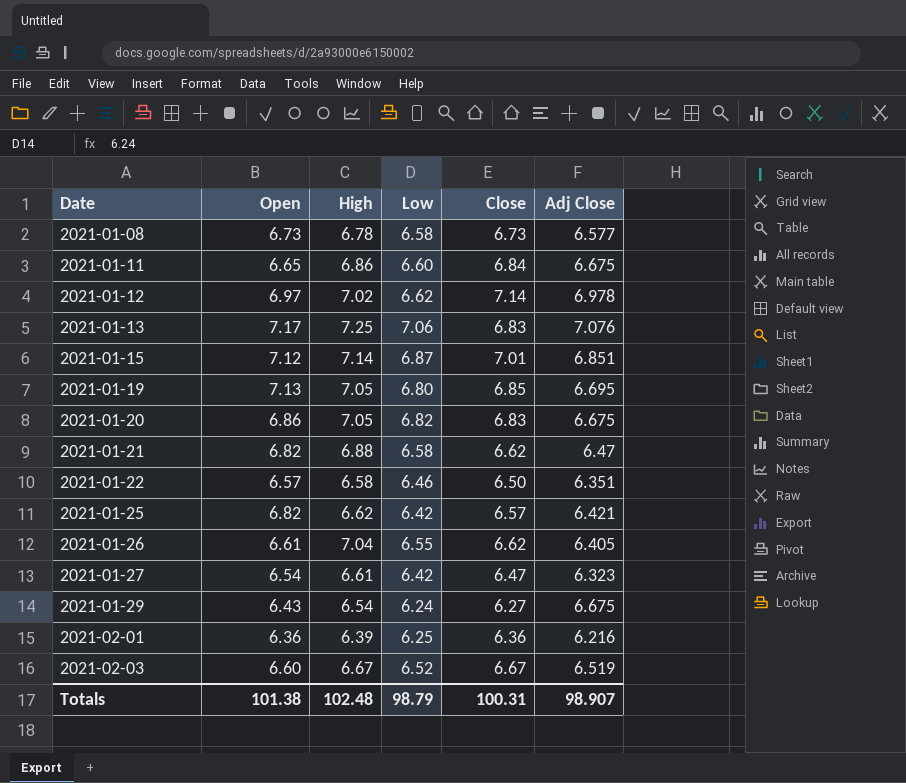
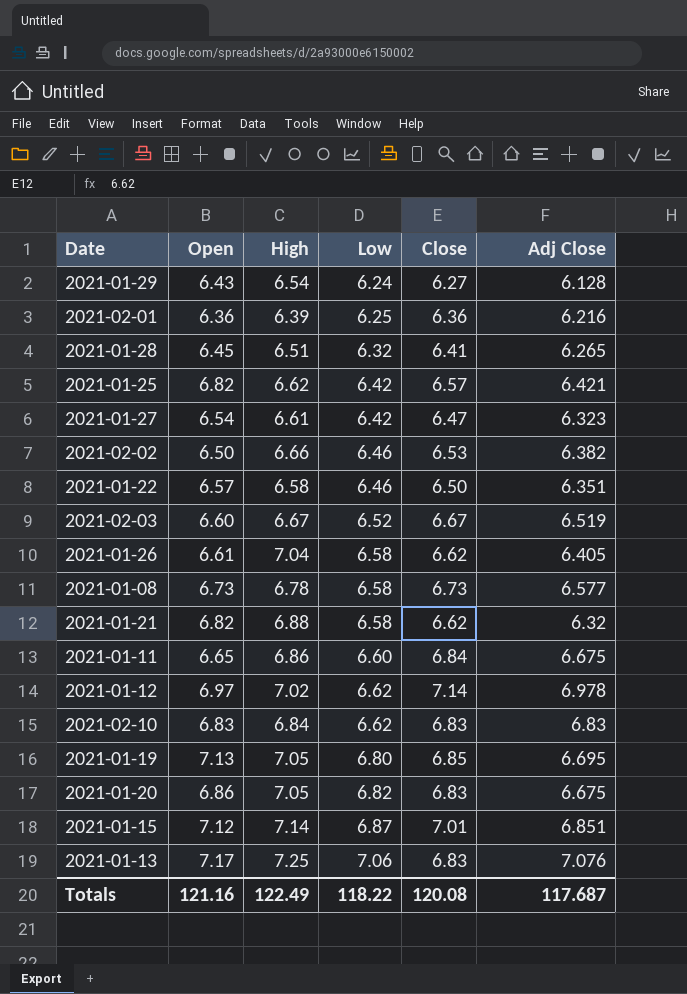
row order: Date ascending -> Low ascending
2021-01-29 | Adj Close: 6.675 -> 6.128
row 2021-01-28: none -> 6.45 | 6.51 | 6.32 | 6.41 | 6.265
row 2021-02-02: none -> 6.50 | 6.66 | 6.46 | 6.53 | 6.382
2021-01-26 | Low: 6.55 -> 6.58
2021-01-21 | Adj Close: 6.47 -> 6.32
row 2021-02-10: none -> 6.83 | 6.84 | 6.62 | 6.83 | 6.83
Totals | Open: 101.38 -> 121.16
Totals | High: 102.48 -> 122.49
Totals | Low: 98.79 -> 118.22
Totals | Close: 100.31 -> 120.08
Totals | Adj Close: 98.907 -> 117.687

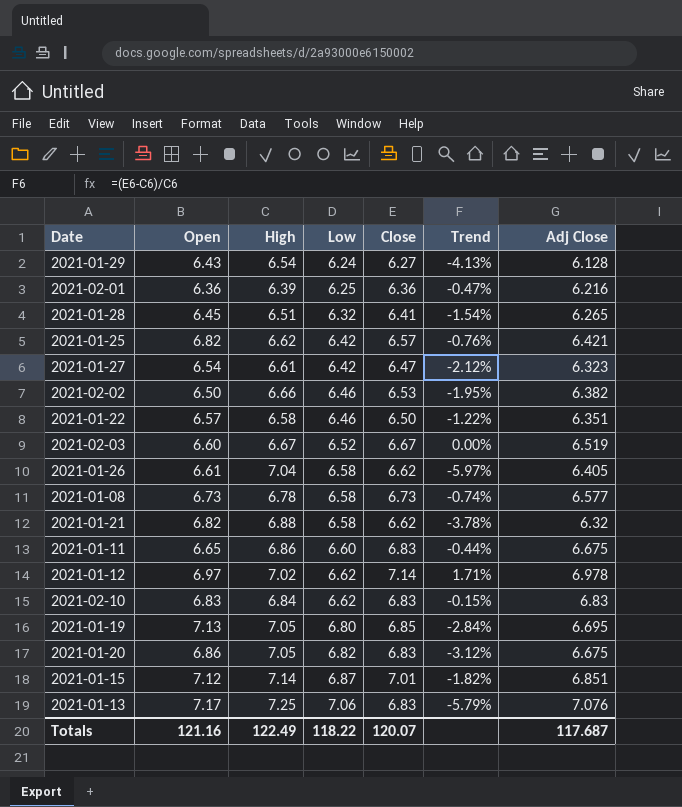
column Trend | formula: none -> ([Close] - [High]) / [High]
2021-01-11 | Close: 6.84 -> 6.83
Totals | Close: 120.08 -> 120.07

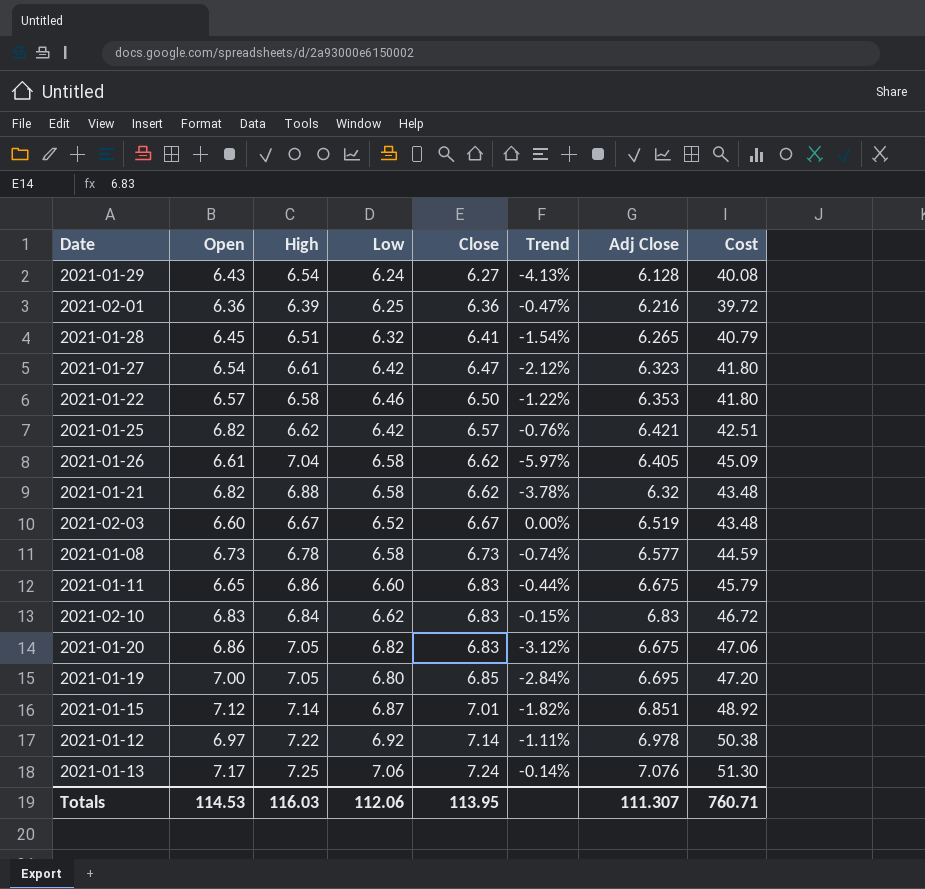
row order: Low ascending -> Close ascending
column Cost | formula: none -> [High] * [Adj Close]
row 2021-02-02: 6.50 | 6.66 | 6.46 | 6.53 | -1.95% | 6.382 -> none
2021-01-22 | Adj Close: 6.351 -> 6.353
2021-01-19 | Open: 7.13 -> 7.00
2021-01-12 | High: 7.02 -> 7.22
2021-01-12 | Low: 6.62 -> 6.92
2021-01-12 | Trend: 1.71% -> -1.11%
2021-01-13 | Close: 6.83 -> 7.24
2021-01-13 | Trend: -5.79% -> -0.14%
Totals | Open: 121.16 -> 114.53
Totals | High: 122.49 -> 116.03
Totals | Low: 118.22 -> 112.06
Totals | Close: 120.07 -> 113.95
Totals | Adj Close: 117.687 -> 111.307

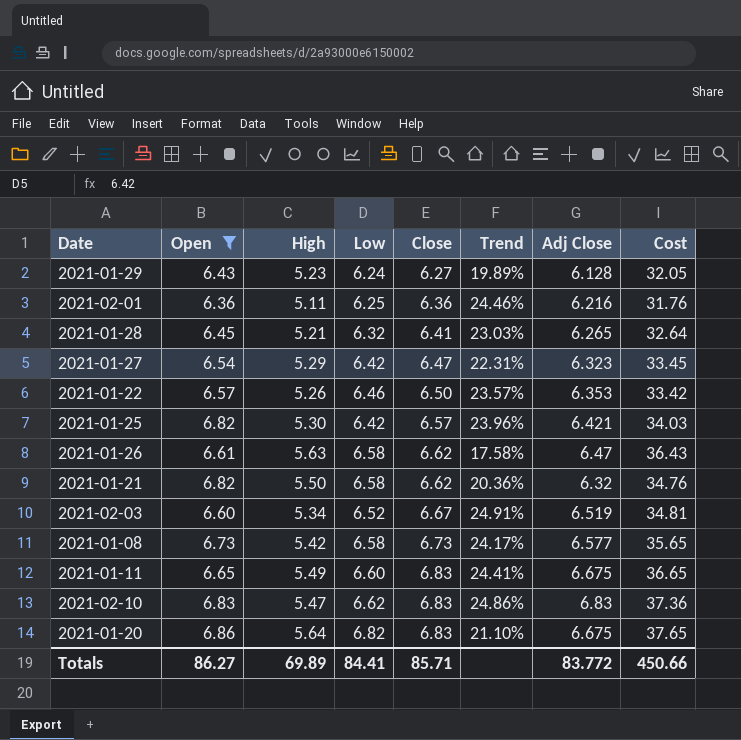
filter: none -> Open <= 6.86
2021-01-29 | High: 6.54 -> 5.23
2021-01-29 | Trend: -4.13% -> 19.89%
2021-01-29 | Cost: 40.08 -> 32.05
2021-02-01 | High: 6.39 -> 5.11
2021-02-01 | Trend: -0.47% -> 24.46%
2021-02-01 | Cost: 39.72 -> 31.76
2021-01-28 | High: 6.51 -> 5.21
2021-01-28 | Trend: -1.54% -> 23.03%
2021-01-28 | Cost: 40.79 -> 32.64
2021-01-27 | High: 6.61 -> 5.29
2021-01-27 | Trend: -2.12% -> 22.31%
2021-01-27 | Cost: 41.80 -> 33.45
2021-01-22 | High: 6.58 -> 5.26
2021-01-22 | Trend: -1.22% -> 23.57%
2021-01-22 | Cost: 41.80 -> 33.42
2021-01-25 | High: 6.62 -> 5.30
2021-01-25 | Trend: -0.76% -> 23.96%
2021-01-25 | Cost: 42.51 -> 34.03
2021-01-26 | High: 7.04 -> 5.63
2021-01-26 | Trend: -5.97% -> 17.58%
2021-01-26 | Adj Close: 6.405 -> 6.47
2021-01-26 | Cost: 45.09 -> 36.43
2021-01-21 | High: 6.88 -> 5.50
2021-01-21 | Trend: -3.78% -> 20.36%
2021-01-21 | Cost: 43.48 -> 34.76
2021-02-03 | High: 6.67 -> 5.34
2021-02-03 | Trend: 0.00% -> 24.91%
2021-02-03 | Cost: 43.48 -> 34.81
2021-01-08 | High: 6.78 -> 5.42
2021-01-08 | Trend: -0.74% -> 24.17%
2021-01-08 | Cost: 44.59 -> 35.65
2021-01-11 | High: 6.86 -> 5.49
2021-01-11 | Trend: -0.44% -> 24.41%
2021-01-11 | Cost: 45.79 -> 36.65
2021-02-10 | High: 6.84 -> 5.47
2021-02-10 | Trend: -0.15% -> 24.86%
2021-02-10 | Cost: 46.72 -> 37.36
2021-01-20 | High: 7.05 -> 5.64
2021-01-20 | Trend: -3.12% -> 21.10%
2021-01-20 | Cost: 47.06 -> 37.65
Totals | Open: 114.53 -> 86.27
Totals | High: 116.03 -> 69.89
Totals | Low: 112.06 -> 84.41
Totals | Close: 113.95 -> 85.71
Totals | Adj Close: 111.307 -> 83.772
Totals | Cost: 760.71 -> 450.66

